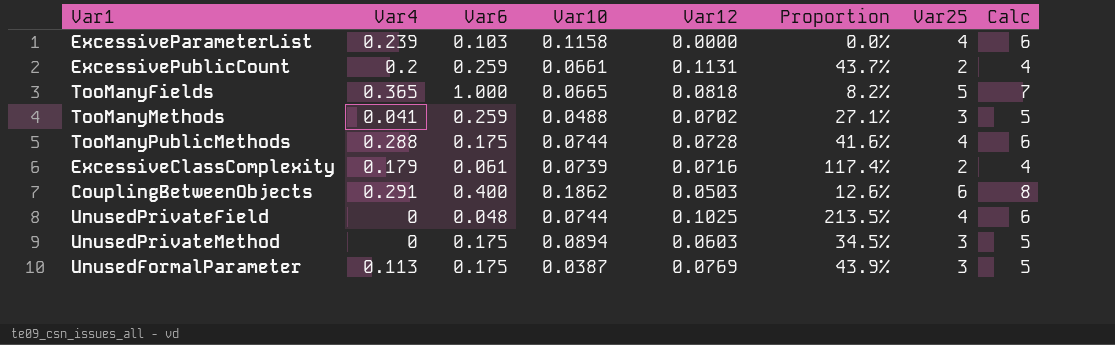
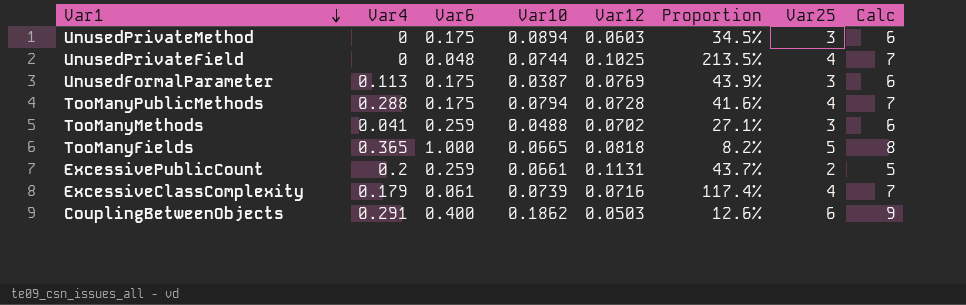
row order: none -> Var1 descending
column Calc | formula: [Var25] + 2 -> [Var25] + 3
row ExcessiveParameterList: 0.239 | 0.103 | 0.1158 | 0.0000 | 0.0% | 4 | 6 -> none
TooManyPublicMethods | Var10: 0.0744 -> 0.0794
ExcessiveClassComplexity | Var25: 2 -> 4

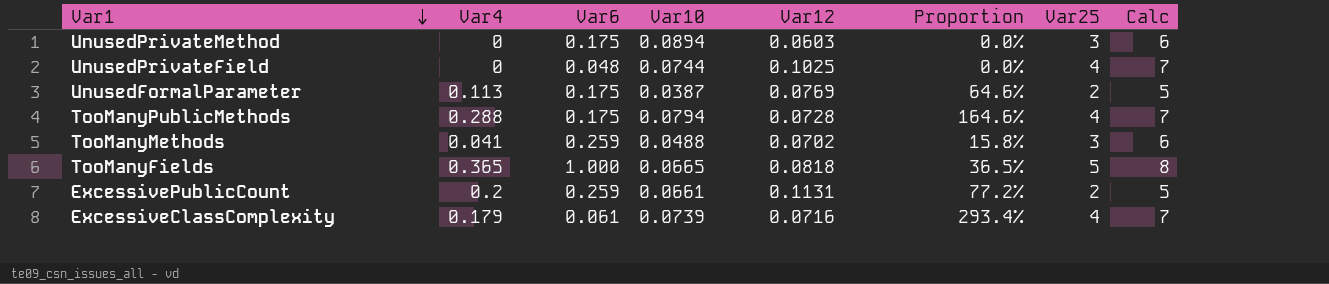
column Proportion | formula: [Var12] / [Var6] -> [Var4] / [Var6]
row CouplingBetweenObjects: 0.291 | 0.400 | 0.1862 | 0.0503 | 12.6% | 6 | 9 -> none
UnusedFormalParameter | Var25: 3 -> 2
UnusedFormalParameter | Calc: 6 -> 5

